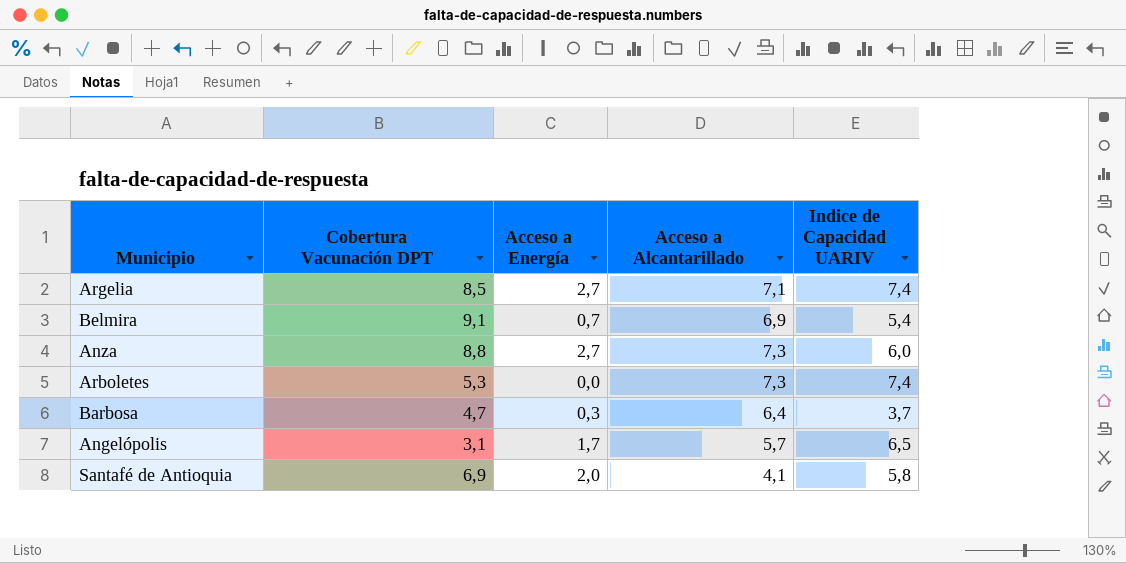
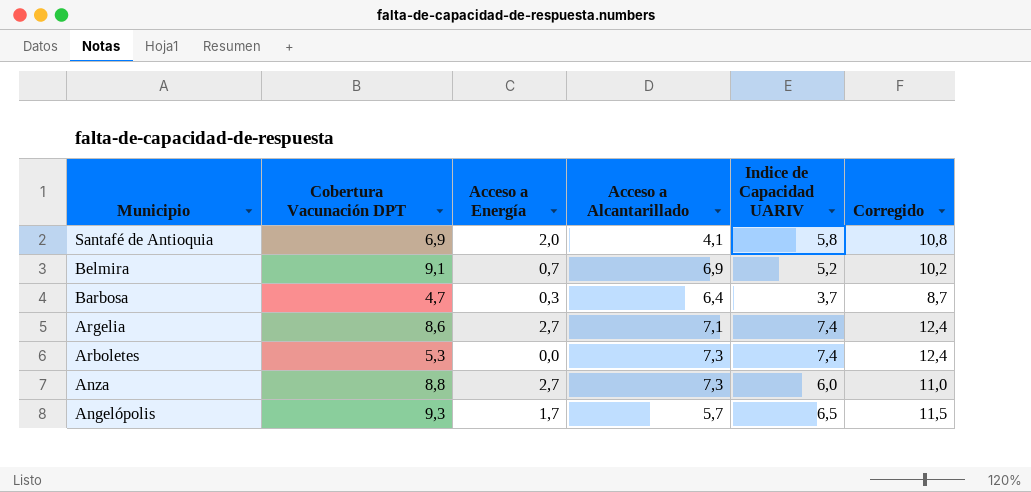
row order: none -> Municipio descending
column Corregido | formula: none -> [Indice de Capacidad UARIV] + 5
Belmira | Indice de Capacidad UARIV: 5,4 -> 5,2
Argelia | Cobertura Vacunación DPT: 8,5 -> 8,6
Angelópolis | Cobertura Vacunación DPT: 3,1 -> 9,3

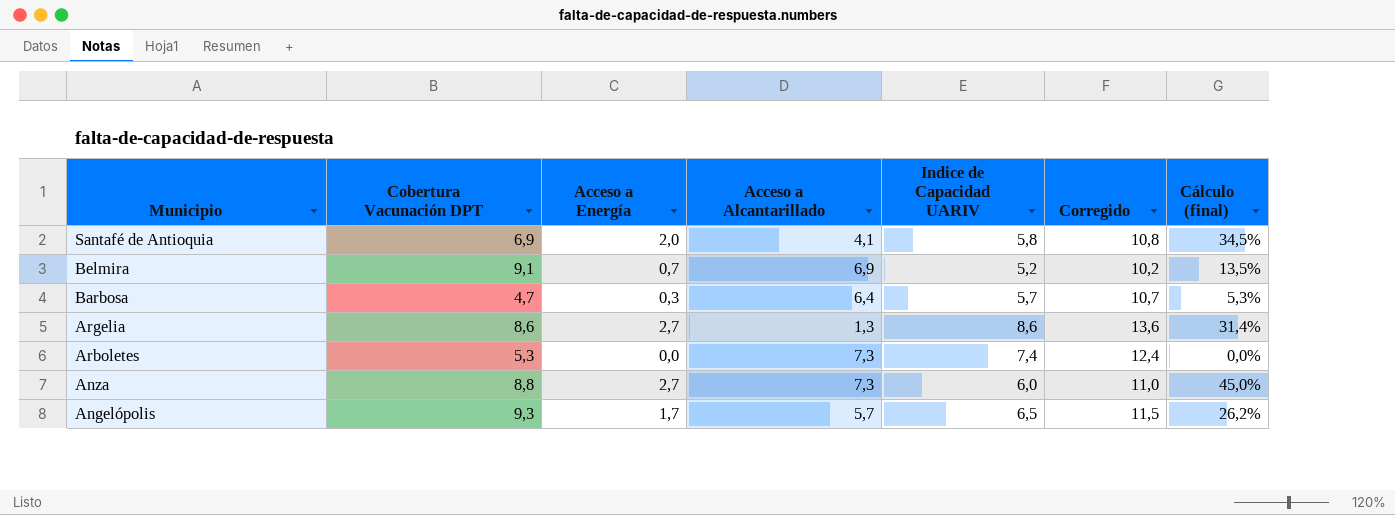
column Cálculo (final) | formula: none -> [Acceso a Energía] / [Indice de Capacidad UARIV]
Barbosa | Indice de Capacidad UARIV: 3,7 -> 5,7
Barbosa | Corregido: 8,7 -> 10,7
Argelia | Acceso a Alcantarillado: 7,1 -> 1,3
Argelia | Indice de Capacidad UARIV: 7,4 -> 8,6
Argelia | Corregido: 12,4 -> 13,6

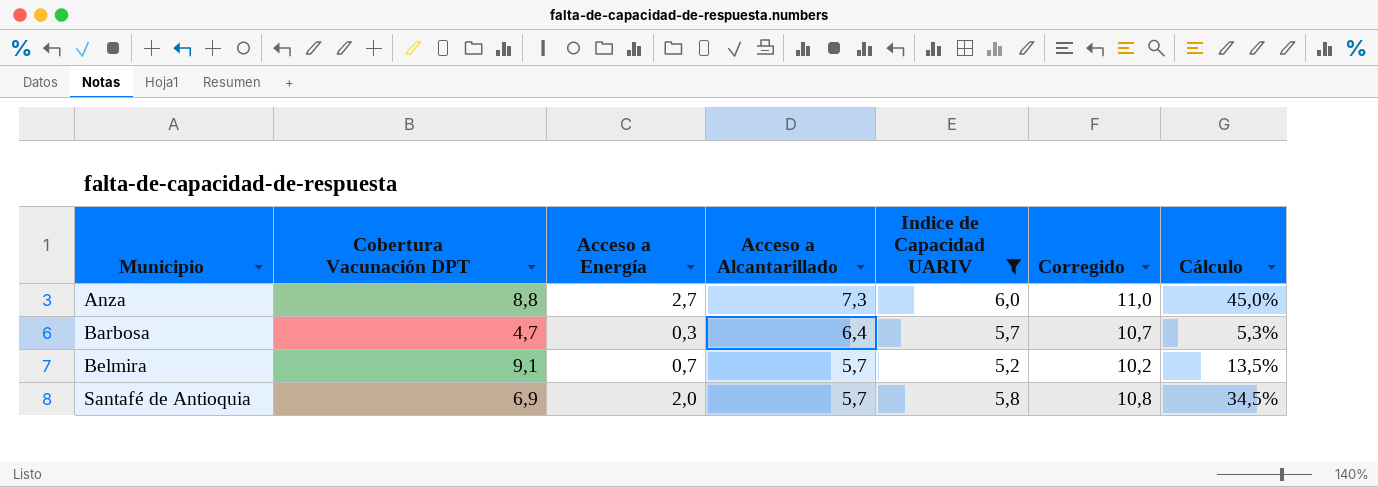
filter: none -> Indice de Capacidad UARIV <= 6,0
row order: Municipio descending -> Municipio ascending
column name: Cálculo (final) -> Cálculo
Belmira | Acceso a Alcantarillado: 6,9 -> 5,7
Santafé de Antioquia | Acceso a Alcantarillado: 4,1 -> 5,7

